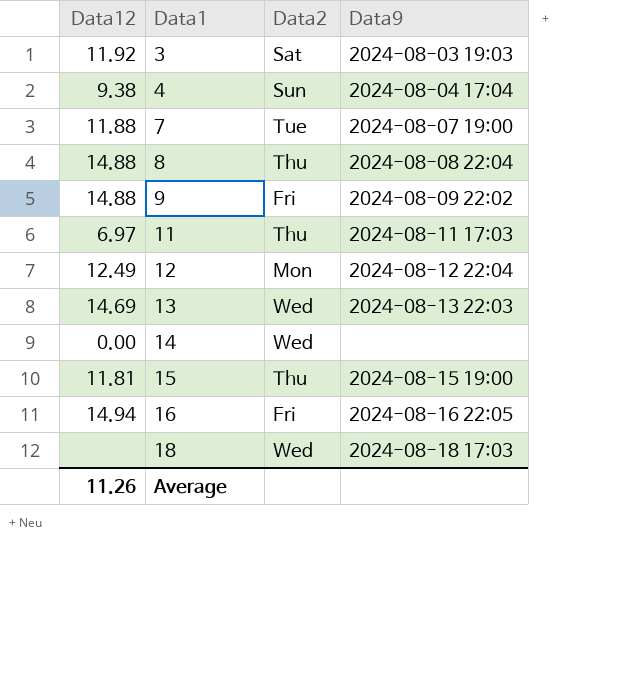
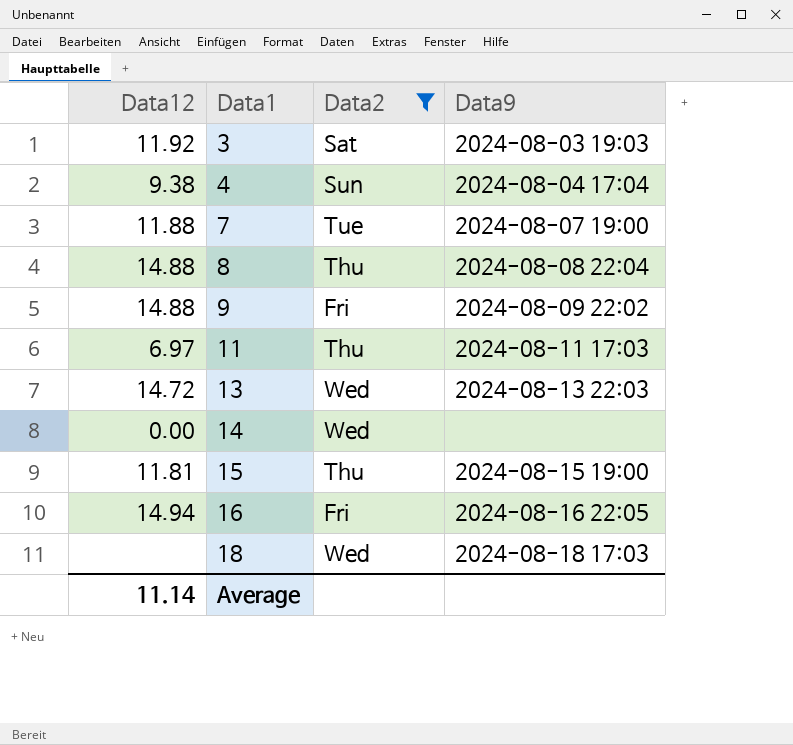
filter: none -> Data2 != Mon
13 | Data12: 14.69 -> 14.72
Average | Data12: 11.26 -> 11.14

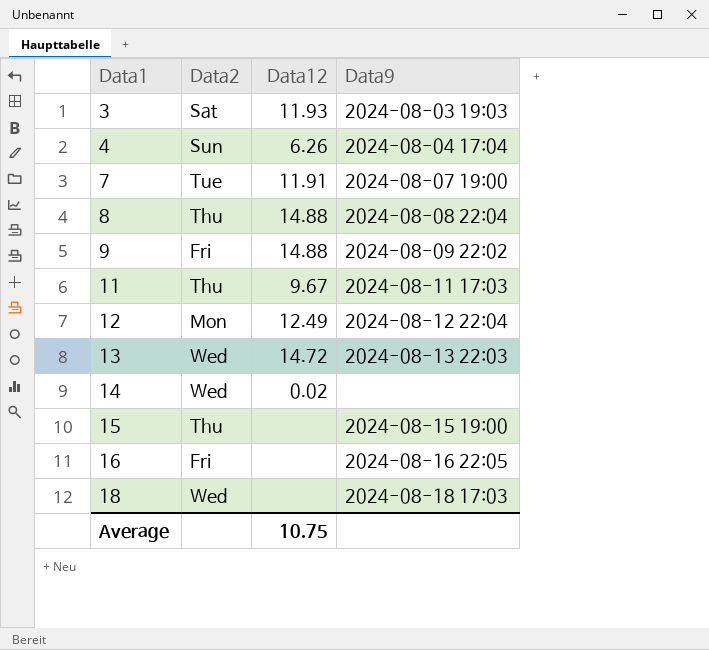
filter: Data2 != Mon -> none
column Data12 | position: 1 -> 3
3 | Data12: 11.92 -> 11.93
4 | Data12: 9.38 -> 6.26
7 | Data12: 11.88 -> 11.91
11 | Data12: 6.97 -> 9.67
14 | Data12: 0.00 -> 0.02
15 | Data12: 11.81 -> none
16 | Data12: 14.94 -> none
Average | Data12: 11.14 -> 10.75

